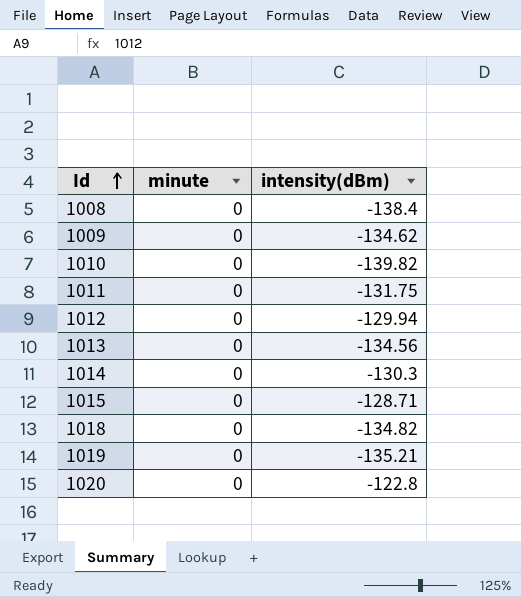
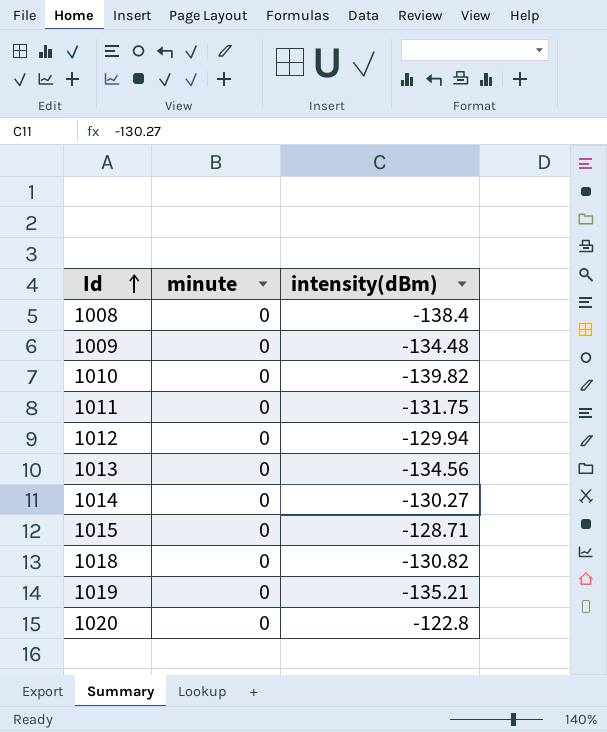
1009 | intensity(dBm): -134.62 -> -134.48
1014 | intensity(dBm): -130.3 -> -130.27
1018 | intensity(dBm): -134.82 -> -130.82

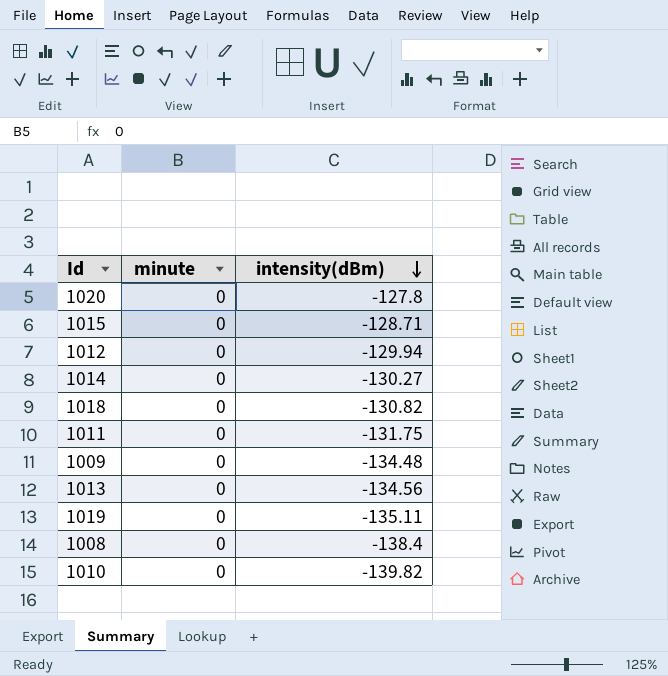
row order: Id ascending -> intensity(dBm) descending
1020 | intensity(dBm): -122.8 -> -127.8
1019 | intensity(dBm): -135.21 -> -135.11

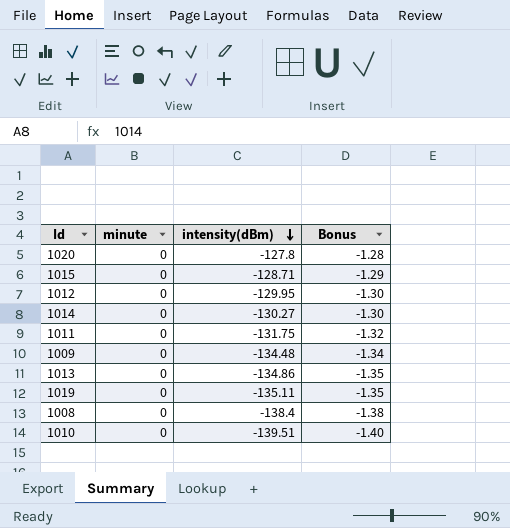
column Bonus | formula: none -> [intensity(dBm)] * 0.01
row 1018: 0 | -130.82 -> none
1012 | intensity(dBm): -129.94 -> -129.95
1013 | intensity(dBm): -134.56 -> -134.86
1010 | intensity(dBm): -139.82 -> -139.51

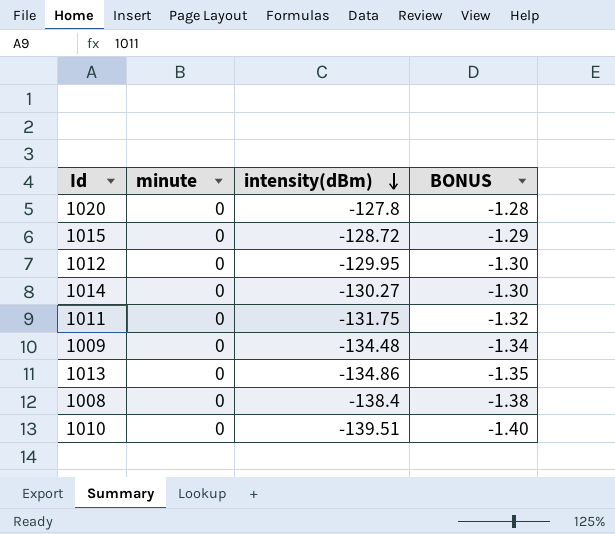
column name: Bonus -> BONUS
row 1019: 0 | -135.11 | -1.35 -> none
1015 | intensity(dBm): -128.71 -> -128.72

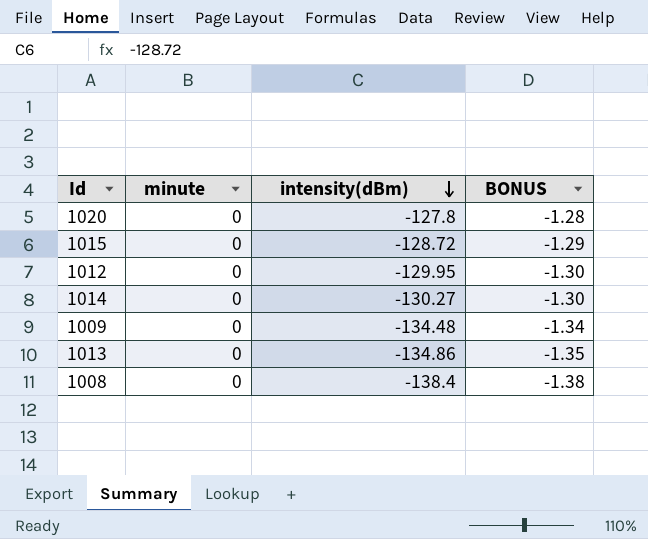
row 1011: 0 | -131.75 | -1.32 -> none
row 1010: 0 | -139.51 | -1.40 -> none

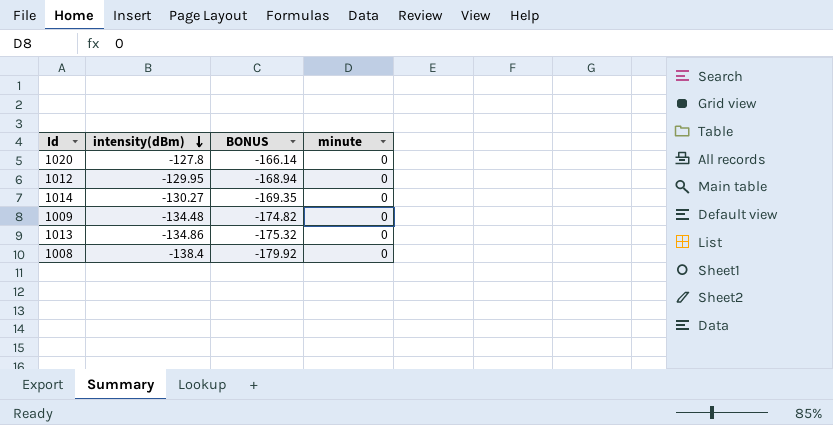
column BONUS | formula: [intensity(dBm)] * 0.01 -> [intensity(dBm)] * 1.3
column minute | position: 2 -> 4
row 1015: 0 | -128.72 | -1.29 -> none

